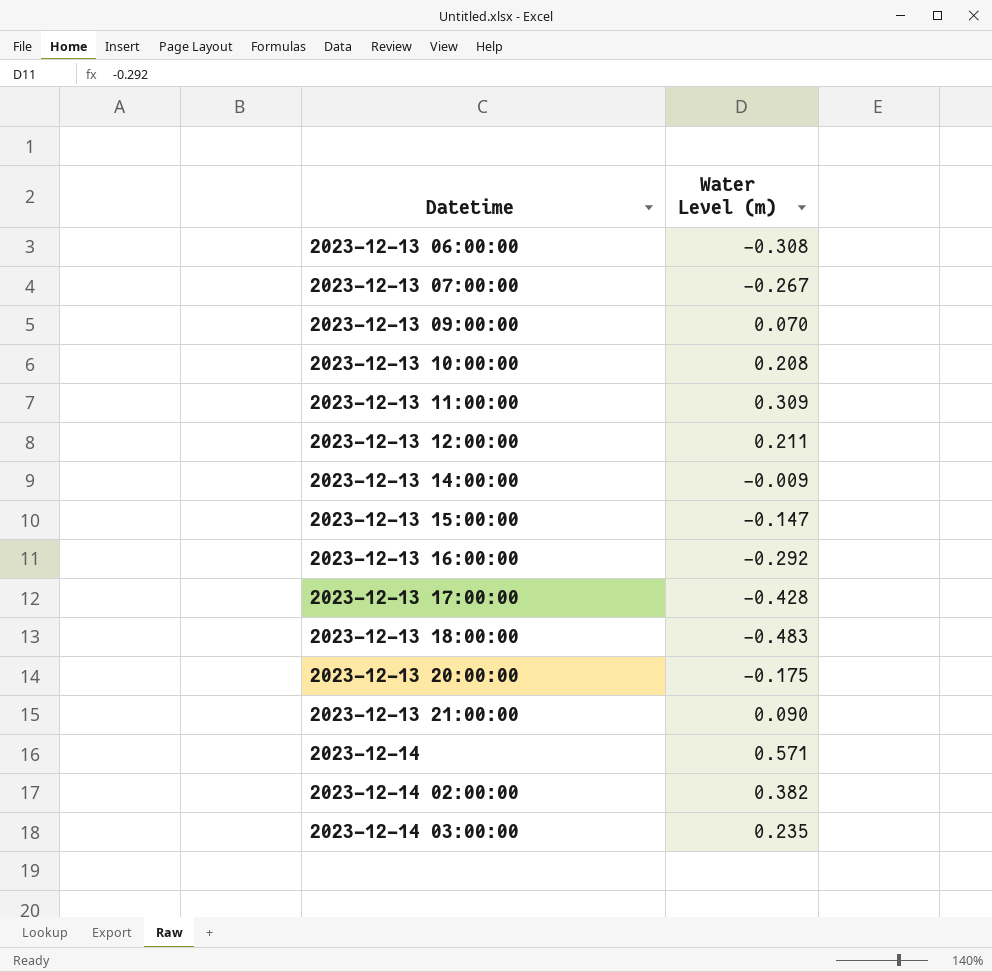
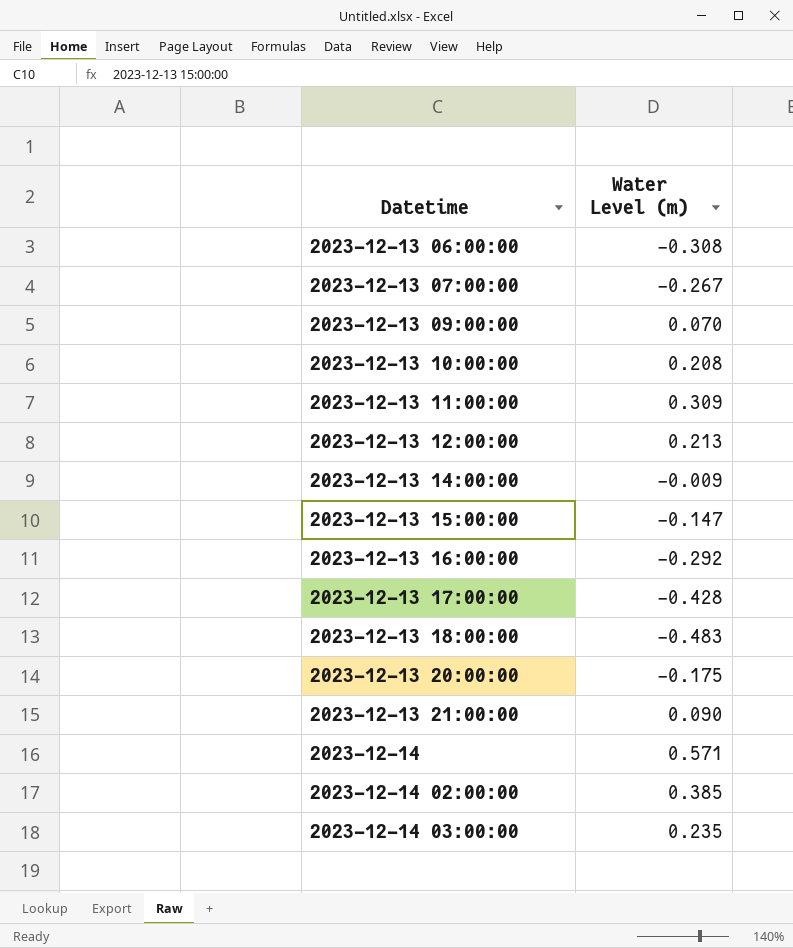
2023-12-13 12:00:00 | Water Level (m): 0.211 -> 0.213
2023-12-14 02:00:00 | Water Level (m): 0.382 -> 0.385

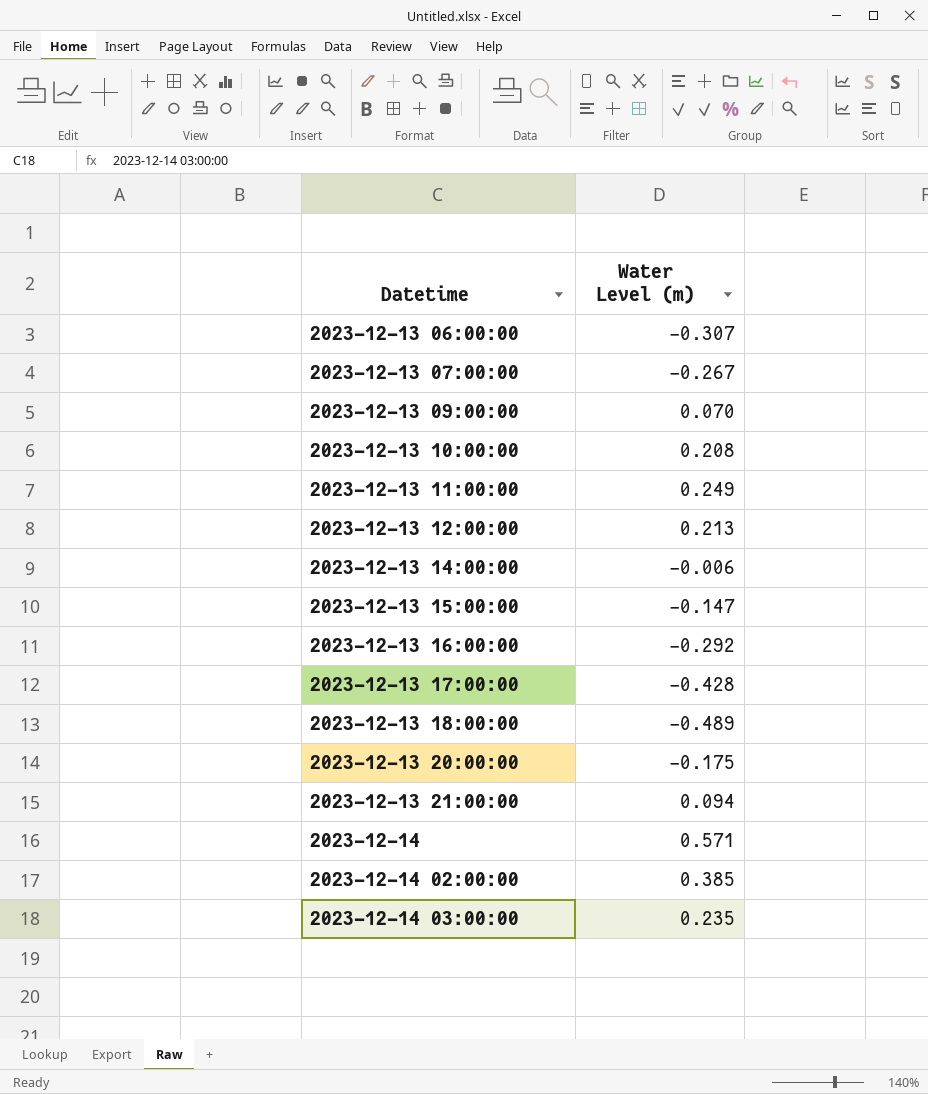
2023-12-13 06:00:00 | Water Level (m): -0.308 -> -0.307
2023-12-13 11:00:00 | Water Level (m): 0.309 -> 0.249
2023-12-13 14:00:00 | Water Level (m): -0.009 -> -0.006
2023-12-13 18:00:00 | Water Level (m): -0.483 -> -0.489
2023-12-13 21:00:00 | Water Level (m): 0.090 -> 0.094

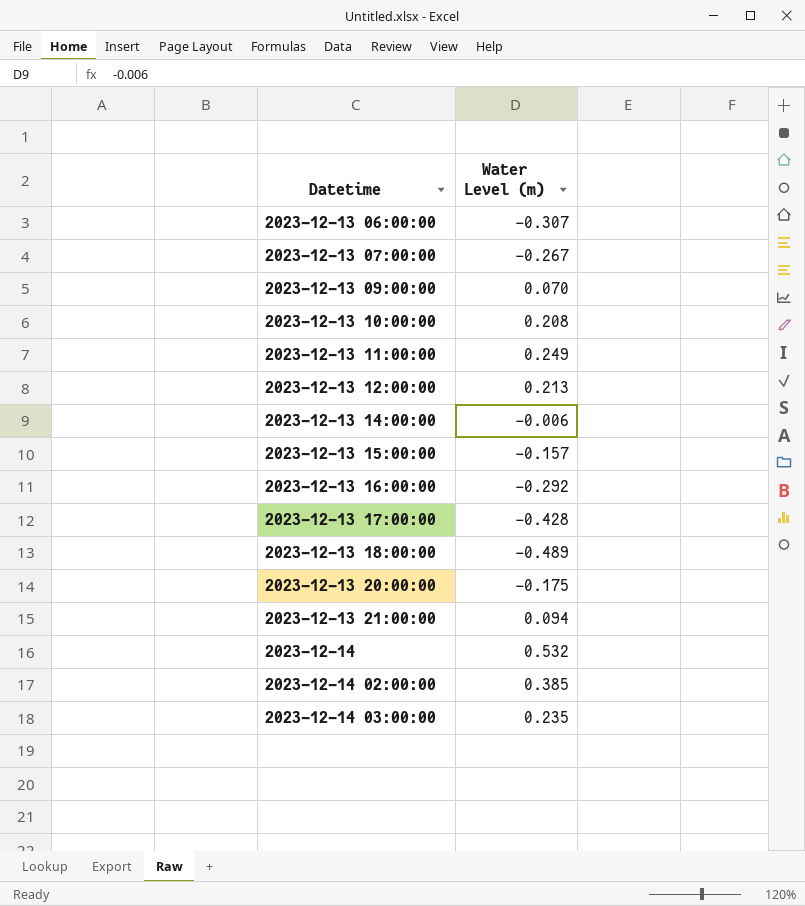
2023-12-13 15:00:00 | Water Level (m): -0.147 -> -0.157
2023-12-14 | Water Level (m): 0.571 -> 0.532

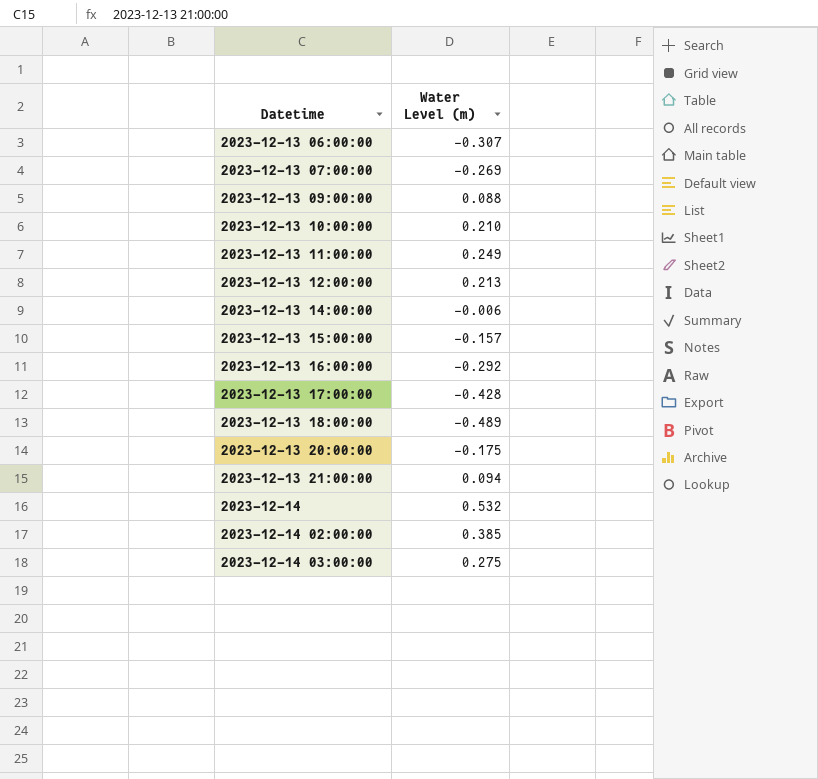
2023-12-13 07:00:00 | Water Level (m): -0.267 -> -0.269
2023-12-13 09:00:00 | Water Level (m): 0.070 -> 0.088
2023-12-13 10:00:00 | Water Level (m): 0.208 -> 0.210
2023-12-14 03:00:00 | Water Level (m): 0.235 -> 0.275

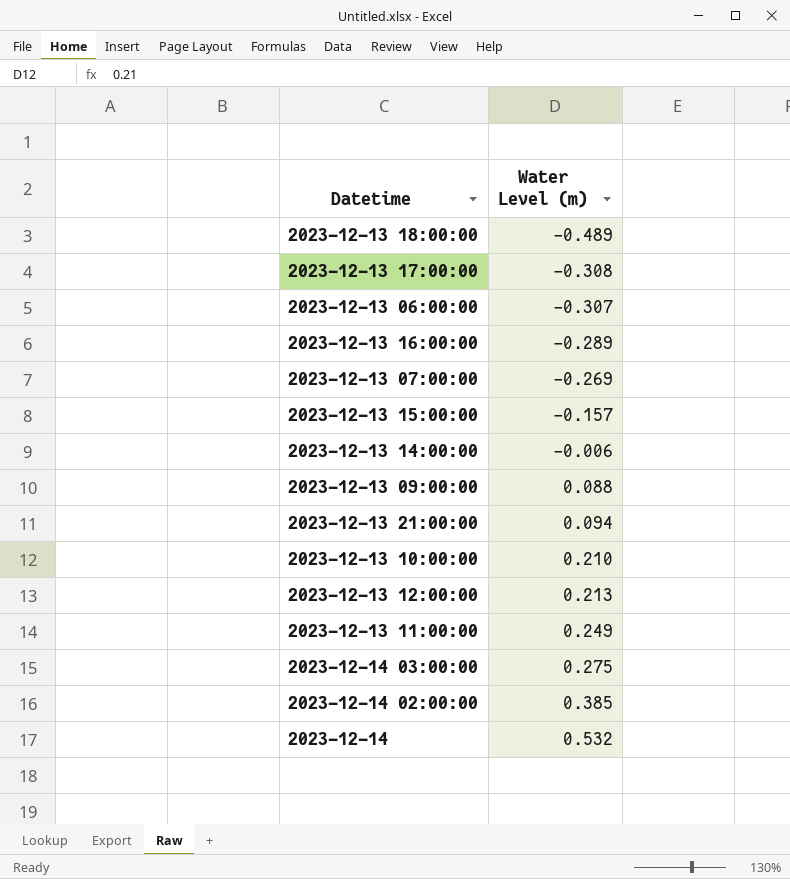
row order: Datetime ascending -> Water Level (m) ascending
row 2023-12-13 20:00:00: -0.175 -> none
2023-12-13 17:00:00 | Water Level (m): -0.428 -> -0.308
2023-12-13 16:00:00 | Water Level (m): -0.292 -> -0.289

